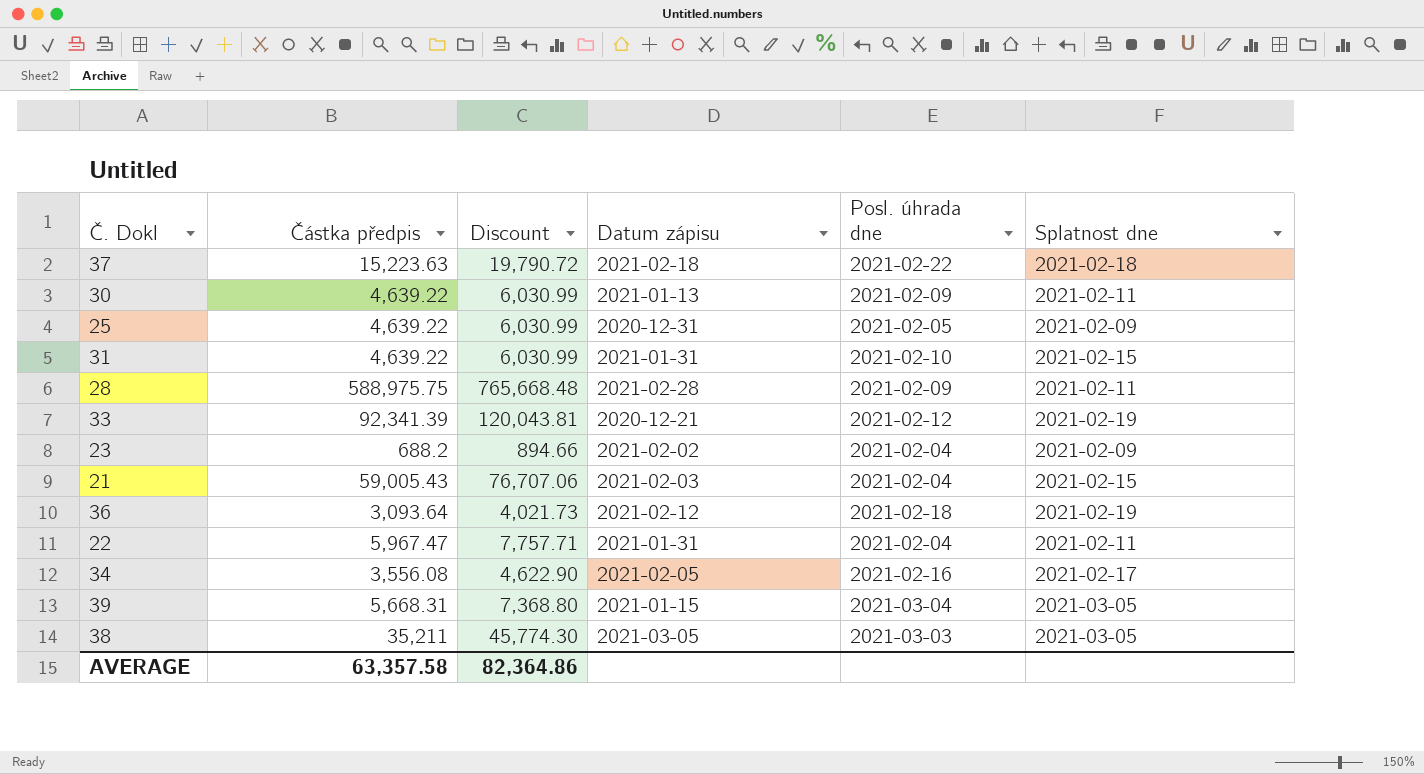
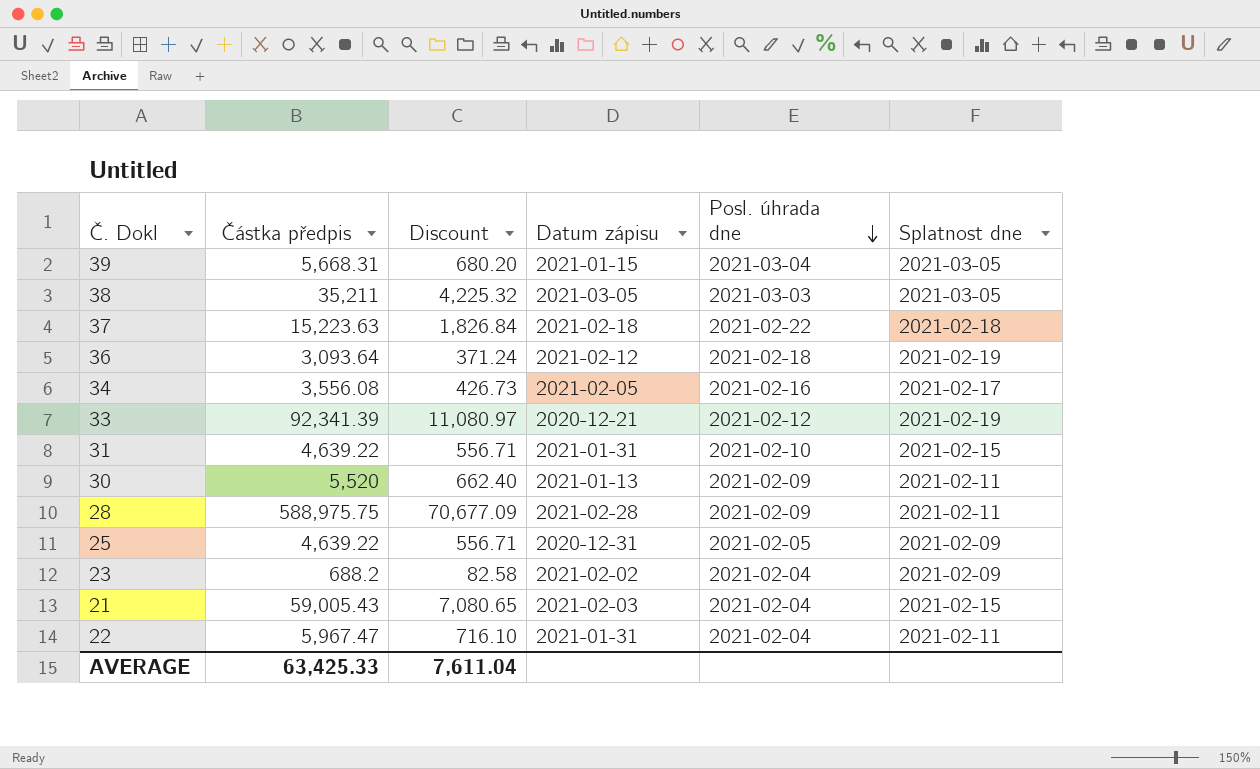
row order: none -> Posl. úhrada dne descending
column Discount | formula: [Částka předpis] * 1.3 -> [Částka předpis] * 0.12
30 | Částka předpis: 4,639.22 -> 5,520
AVERAGE | Částka předpis: 63,357.58 -> 63,425.33
AVERAGE | Discount: 82,364.86 -> 7,611.04

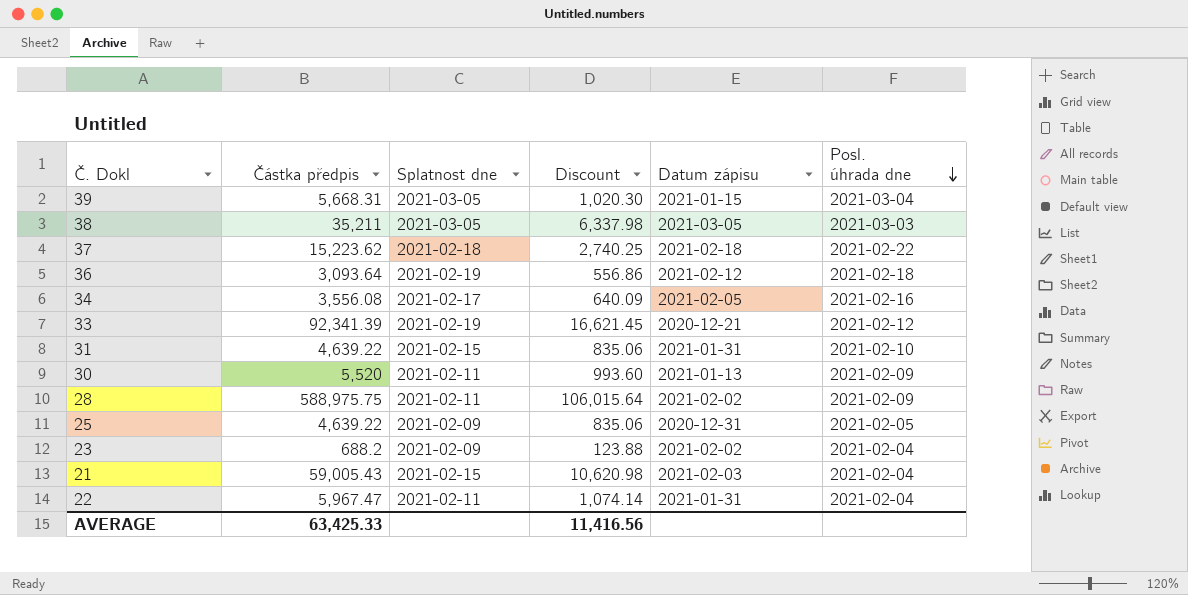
column Splatnost dne | position: 6 -> 3
column Discount | formula: [Částka předpis] * 0.12 -> [Částka předpis] * 0.18
37 | Částka předpis: 15,223.63 -> 15,223.62
28 | Datum zápisu: 2021-02-28 -> 2021-02-02
AVERAGE | Discount: 7,611.04 -> 11,416.56

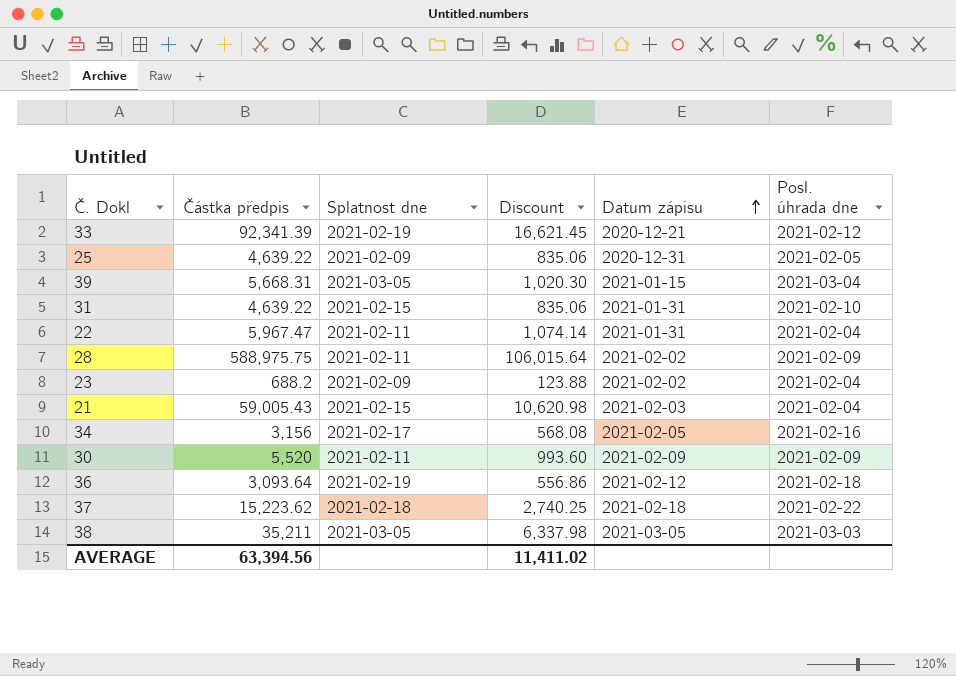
row order: Posl. úhrada dne descending -> Datum zápisu ascending
34 | Částka předpis: 3,556.08 -> 3,156
34 | Discount: 640.09 -> 568.08
30 | Datum zápisu: 2021-01-13 -> 2021-02-09
AVERAGE | Částka předpis: 63,425.33 -> 63,394.56
AVERAGE | Discount: 11,416.56 -> 11,411.02

